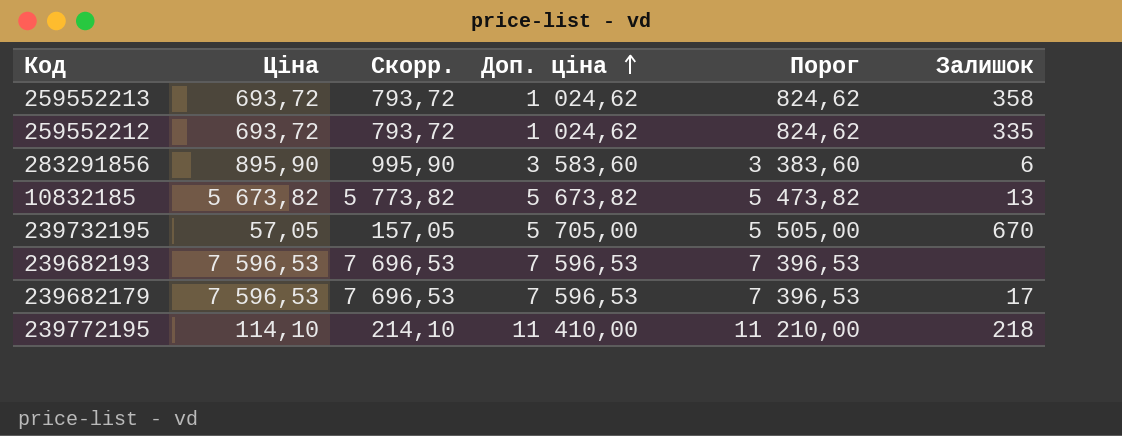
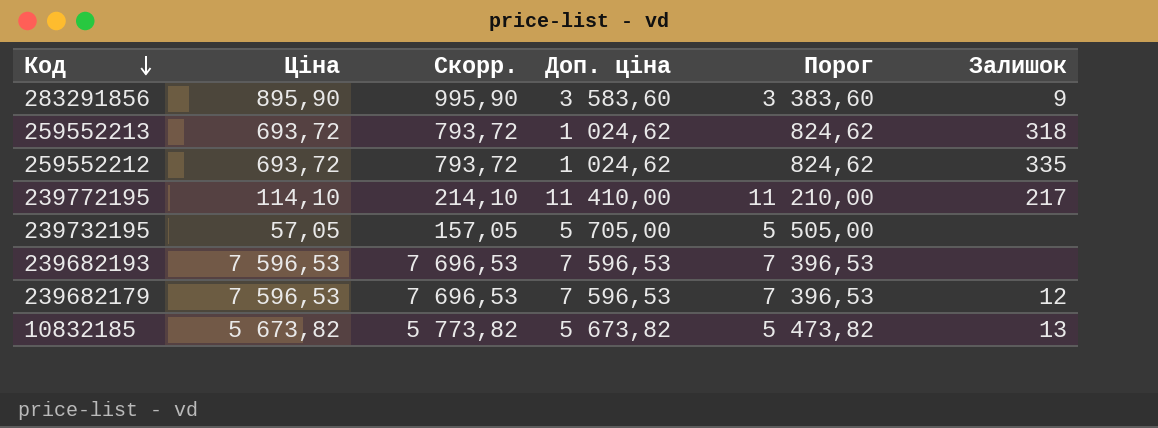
row order: Доп. ціна ascending -> Код descending
283291856 | Залишок: 6 -> 9
259552213 | Залишок: 358 -> 318
239772195 | Залишок: 218 -> 217
239732195 | Залишок: 670 -> none
239682179 | Залишок: 17 -> 12

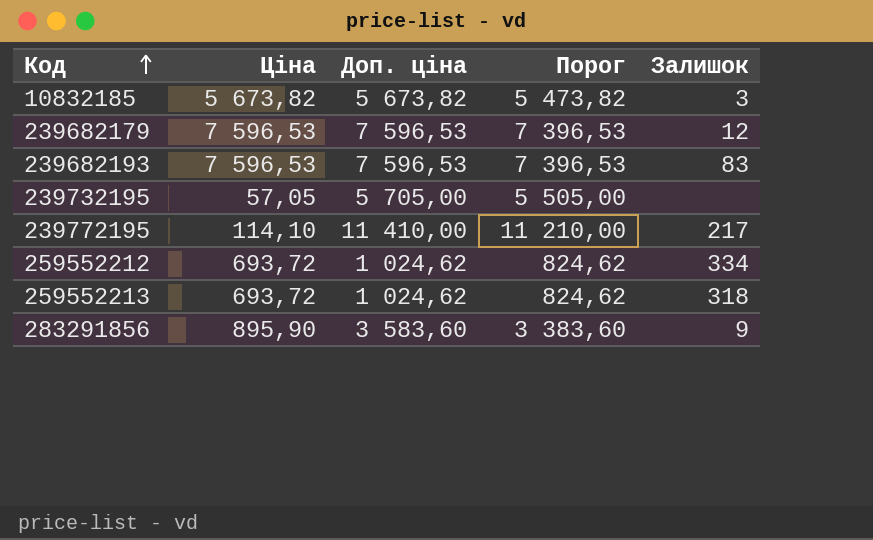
row order: Код descending -> Код ascending
column Скорр. | formula: [Ціна] + 100 -> none
10832185 | Залишок: 13 -> 3
239682193 | Залишок: none -> 83
259552212 | Залишок: 335 -> 334

